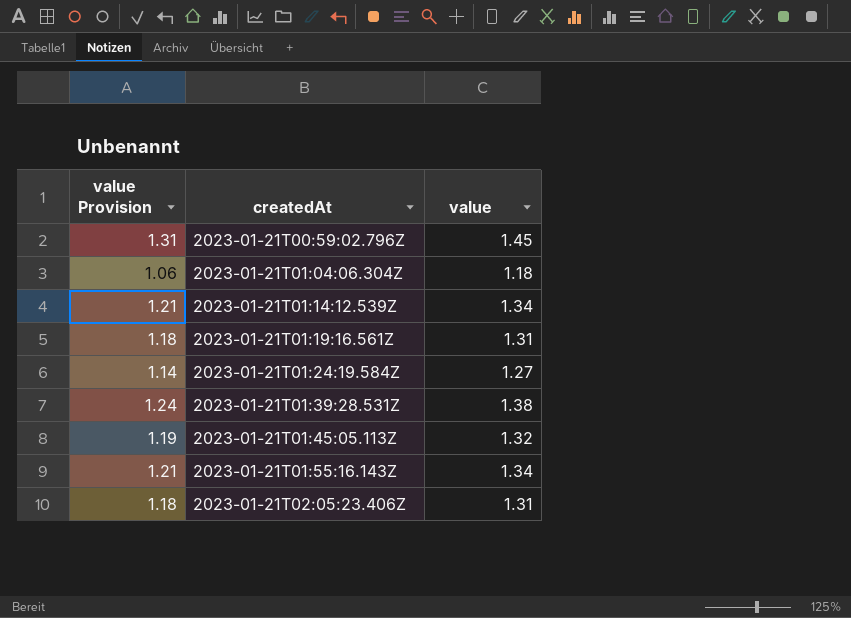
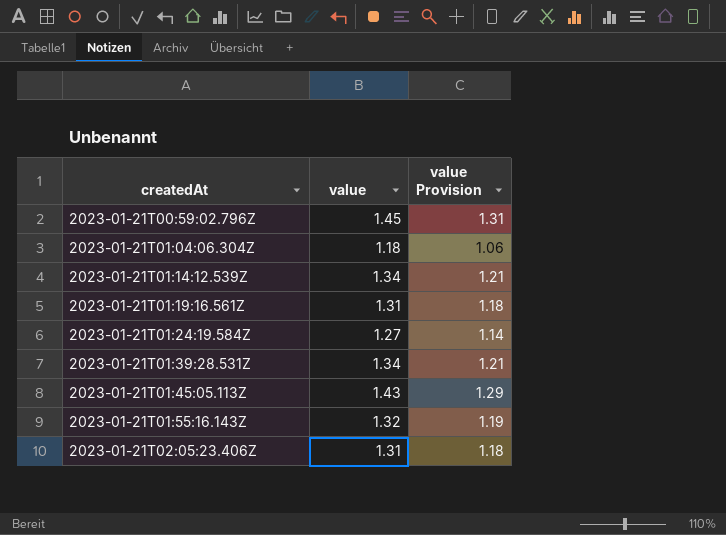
column value Provision | position: 1 -> 3
2023-01-21T01:39:28.531Z | value: 1.38 -> 1.34
2023-01-21T01:39:28.531Z | value Provision: 1.24 -> 1.21
2023-01-21T01:45:05.113Z | value: 1.32 -> 1.43
2023-01-21T01:45:05.113Z | value Provision: 1.19 -> 1.29
2023-01-21T01:55:16.143Z | value: 1.34 -> 1.32
2023-01-21T01:55:16.143Z | value Provision: 1.21 -> 1.19

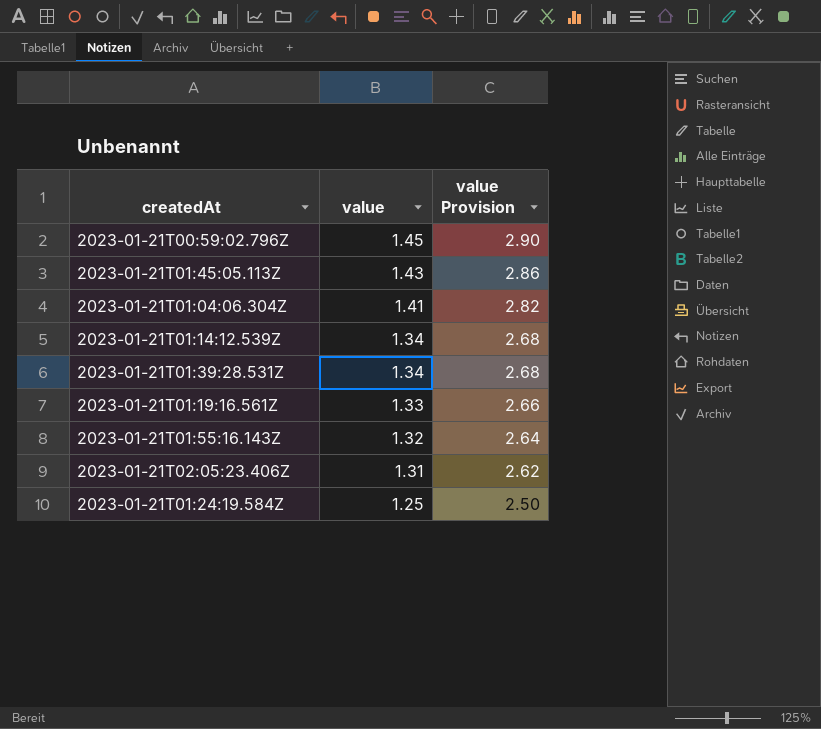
row order: createdAt ascending -> value descending
column value Provision | formula: [value] * 0.9 -> [value] * 2
2023-01-21T01:04:06.304Z | value: 1.18 -> 1.41
2023-01-21T01:19:16.561Z | value: 1.31 -> 1.33
2023-01-21T01:24:19.584Z | value: 1.27 -> 1.25

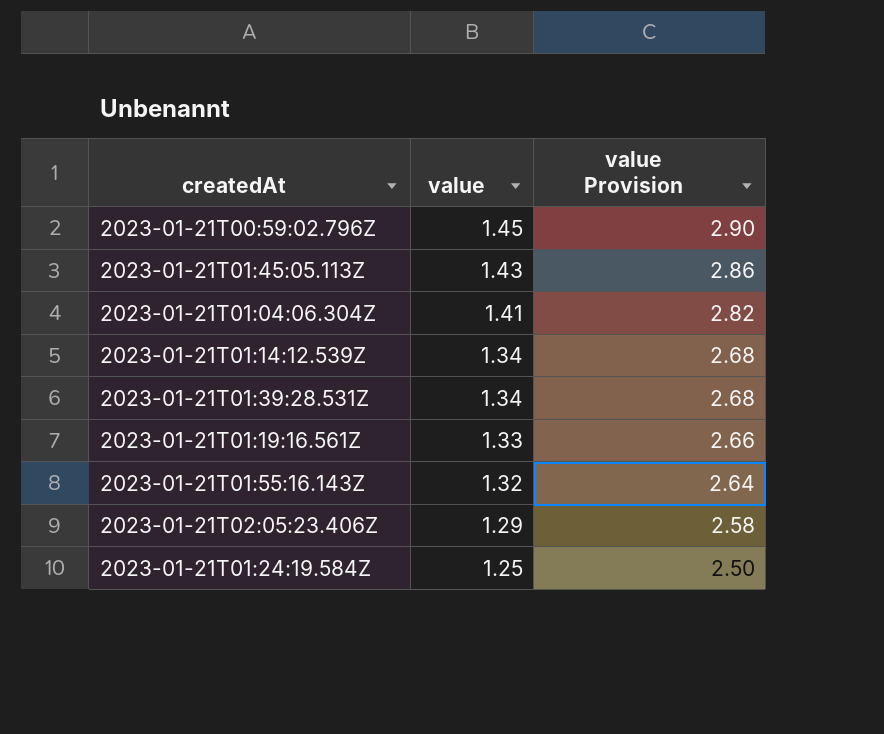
2023-01-21T02:05:23.406Z | value: 1.31 -> 1.29
2023-01-21T02:05:23.406Z | value Provision: 2.62 -> 2.58

